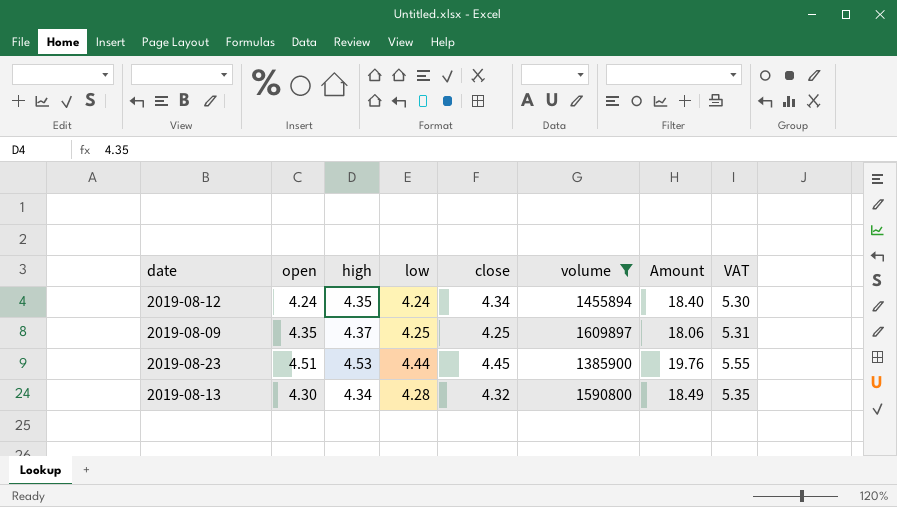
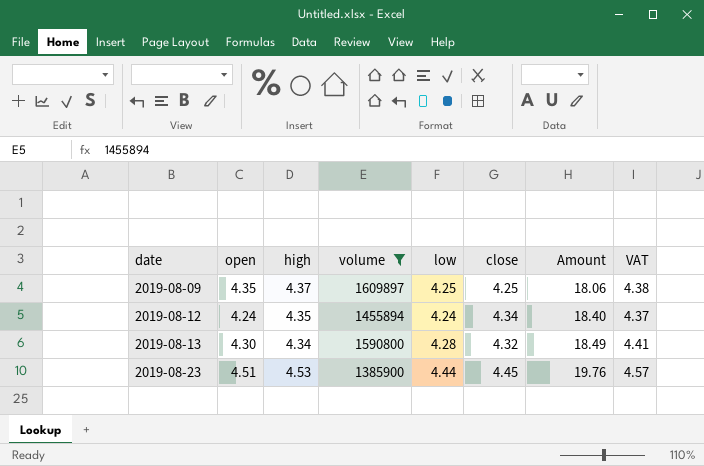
row order: none -> date ascending
column volume | position: 6 -> 4
column VAT | formula: [low] * 1.25 -> [low] * 1.03

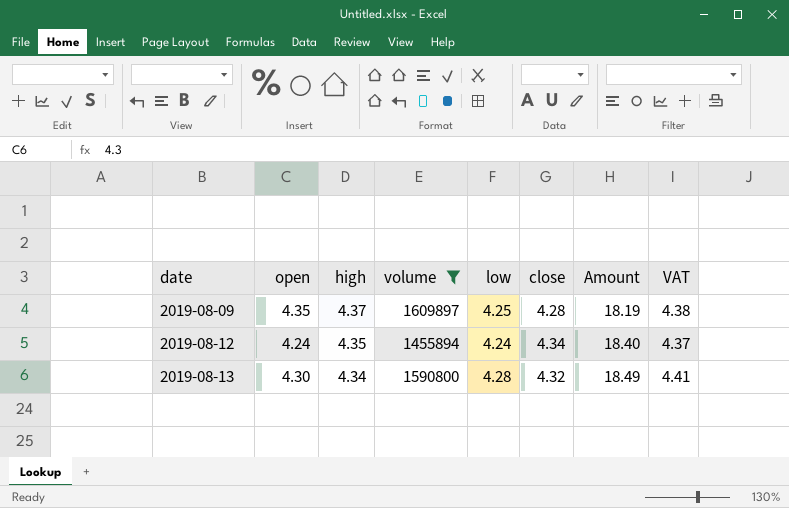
row 2019-08-23: 4.51 | 4.53 | 1385900 | 4.44 | 4.45 | 19.76 | 4.57 -> none
2019-08-09 | close: 4.25 -> 4.28
2019-08-09 | Amount: 18.06 -> 18.19

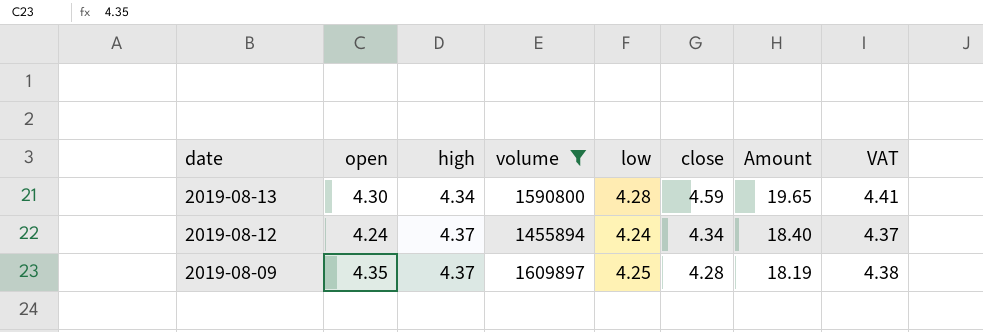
row order: date ascending -> date descending
2019-08-13 | close: 4.32 -> 4.59
2019-08-13 | Amount: 18.49 -> 19.65
2019-08-12 | high: 4.35 -> 4.37

